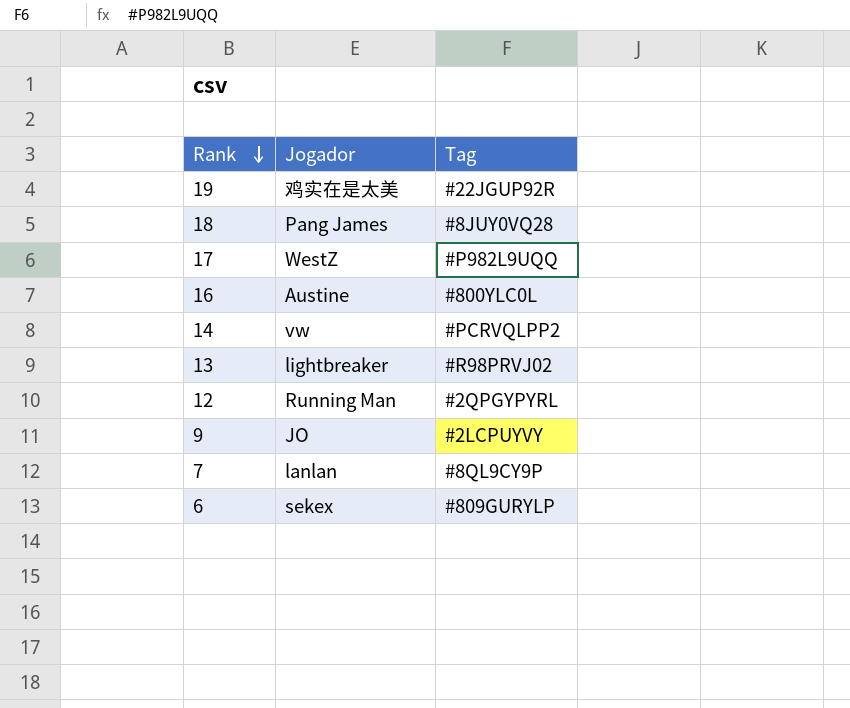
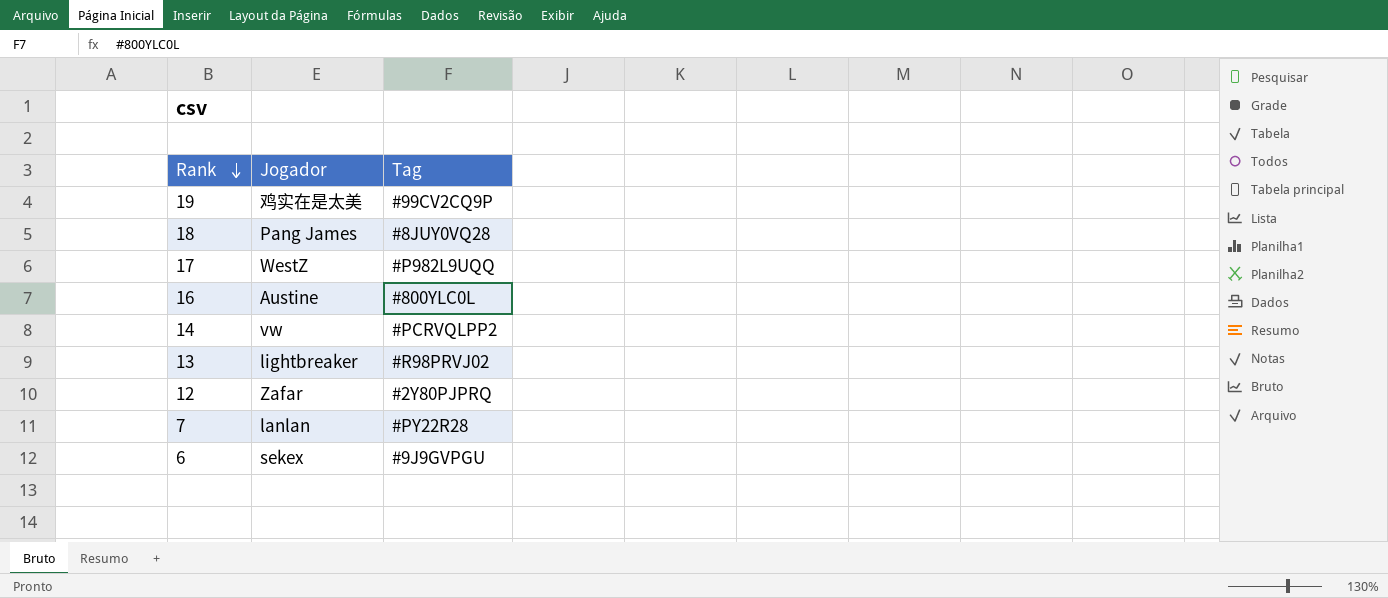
row 9: JO | #2LCPUYVY -> none
19 | Tag: #22JGUP92R -> #99CV2CQ9P
12 | Jogador: Running Man -> Zafar
12 | Tag: #2QPGYPYRL -> #2Y80PJPRQ
7 | Tag: #8QL9CY9P -> #PY22R28
6 | Tag: #809GURYLP -> #9J9GVPGU

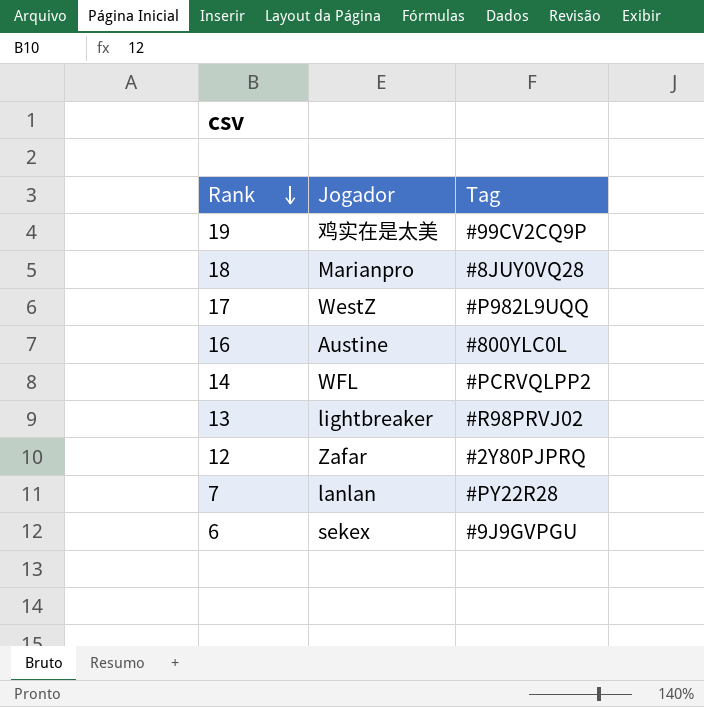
18 | Jogador: Pang James -> Marianpro
14 | Jogador: vw -> WFL

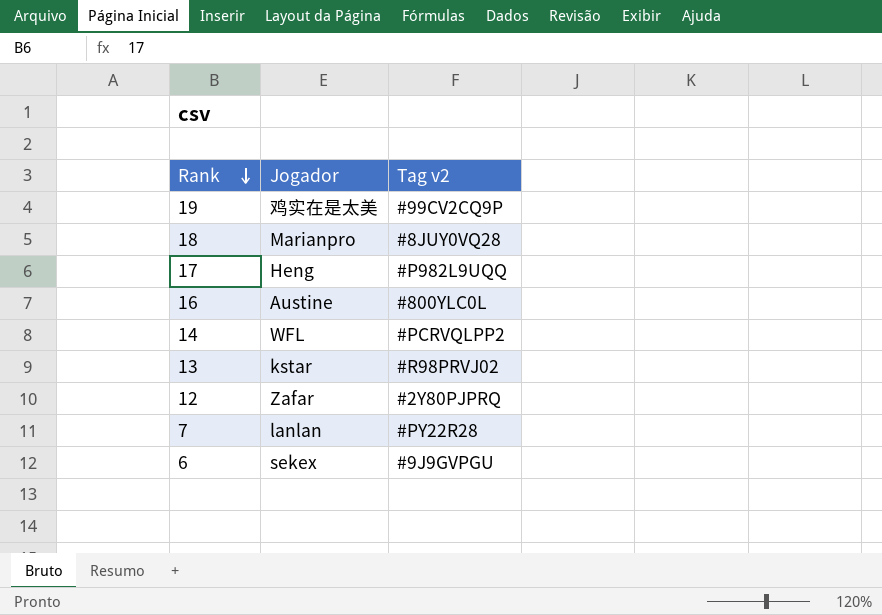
column name: Tag -> Tag v2
17 | Jogador: WestZ -> Heng
13 | Jogador: lightbreaker -> kstar

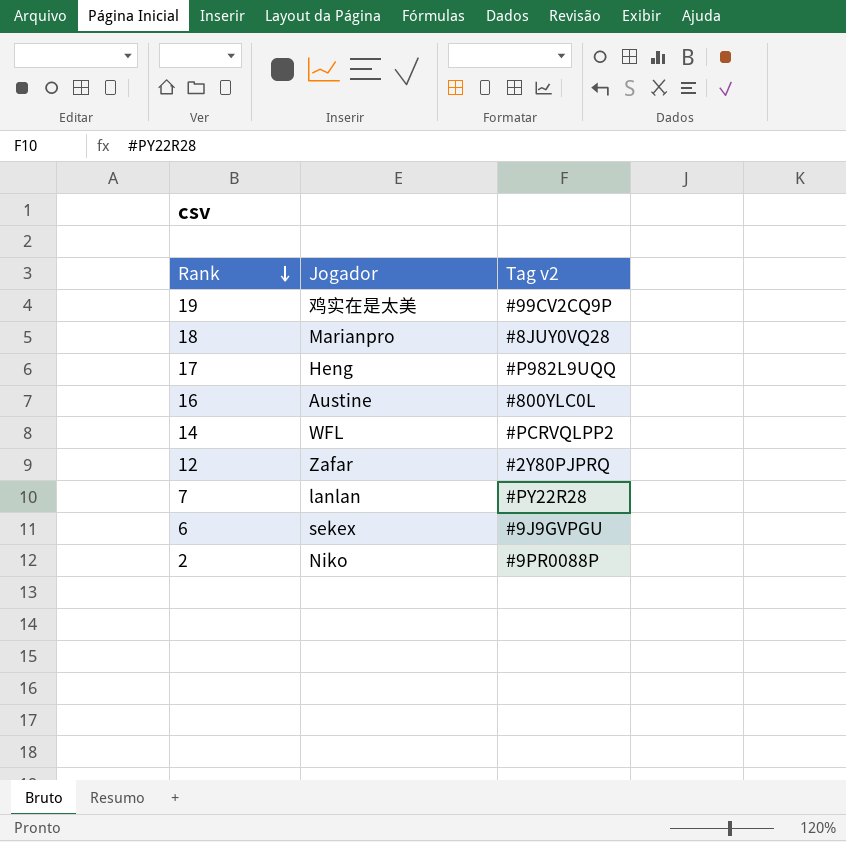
row 13: kstar | #R98PRVJ02 -> none
row 2: none -> Niko | #9PR0088P

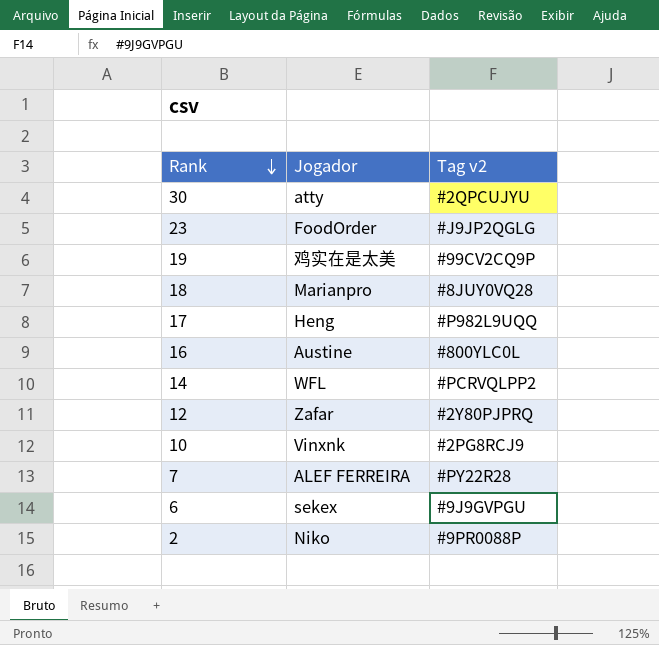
row 30: none -> atty | #2QPCUJYU
row 23: none -> FoodOrder | #J9JP2QGLG
row 10: none -> Vinxnk | #2PG8RCJ9
7 | Jogador: lanlan -> ALEF FERREIRA

